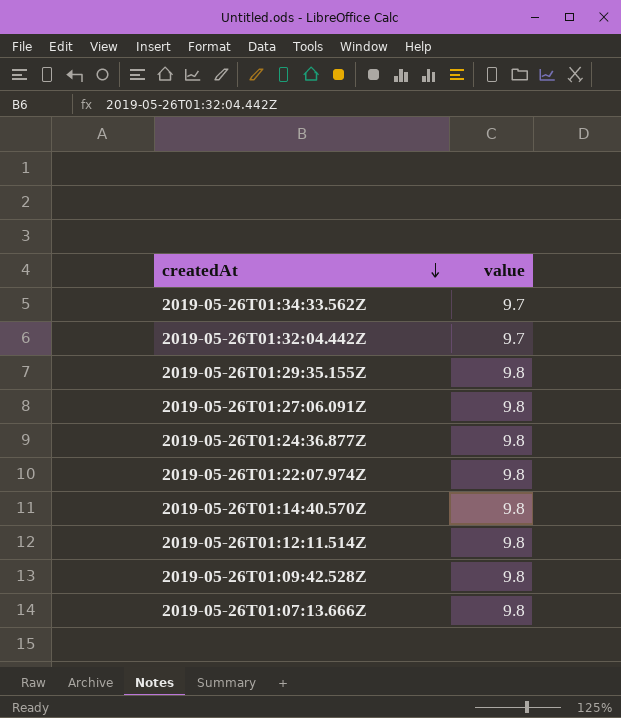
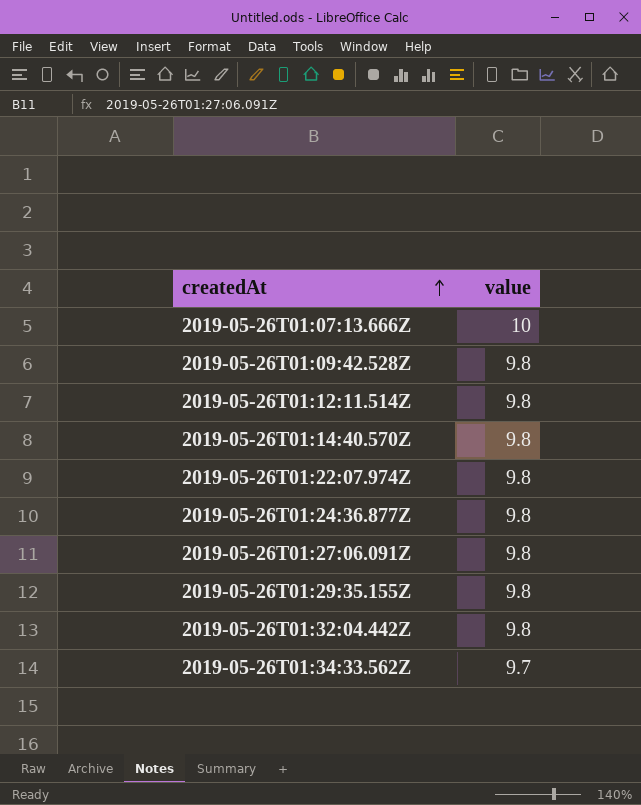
row order: createdAt descending -> createdAt ascending
2019-05-26T01:07:13.666Z | value: 9.8 -> 10
2019-05-26T01:32:04.442Z | value: 9.7 -> 9.8

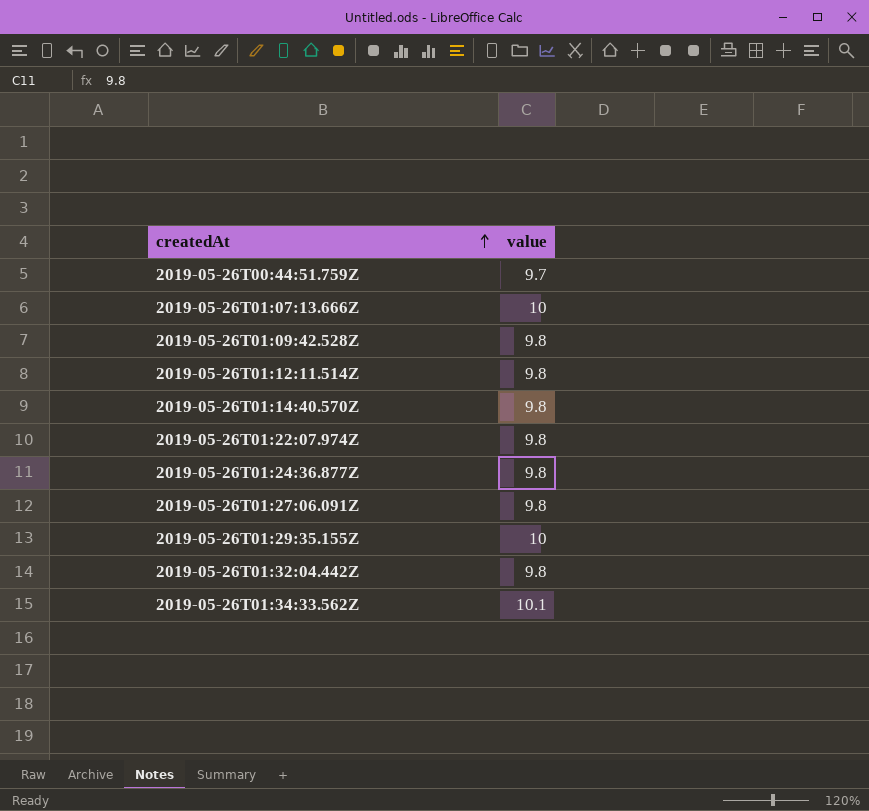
row 2019-05-26T00:44:51.759Z: none -> 9.7
2019-05-26T01:29:35.155Z | value: 9.8 -> 10
2019-05-26T01:34:33.562Z | value: 9.7 -> 10.1

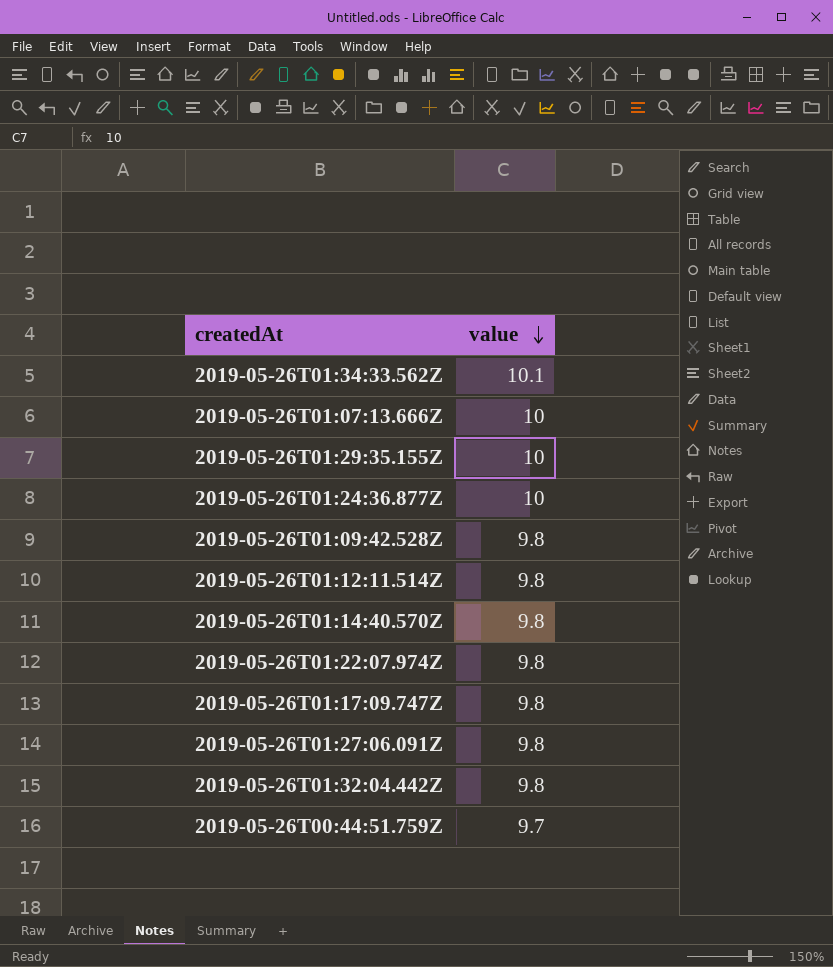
row order: createdAt ascending -> value descending
2019-05-26T01:24:36.877Z | value: 9.8 -> 10
row 2019-05-26T01:17:09.747Z: none -> 9.8

